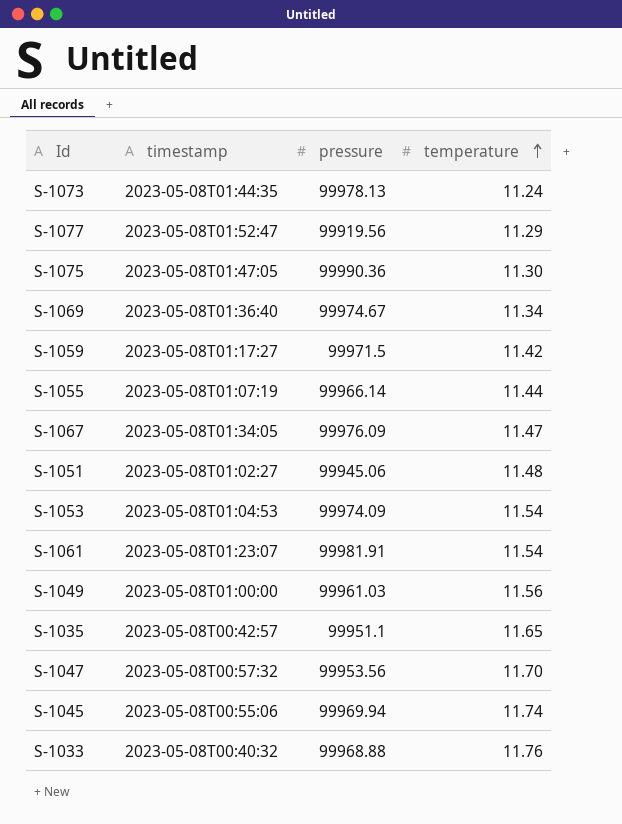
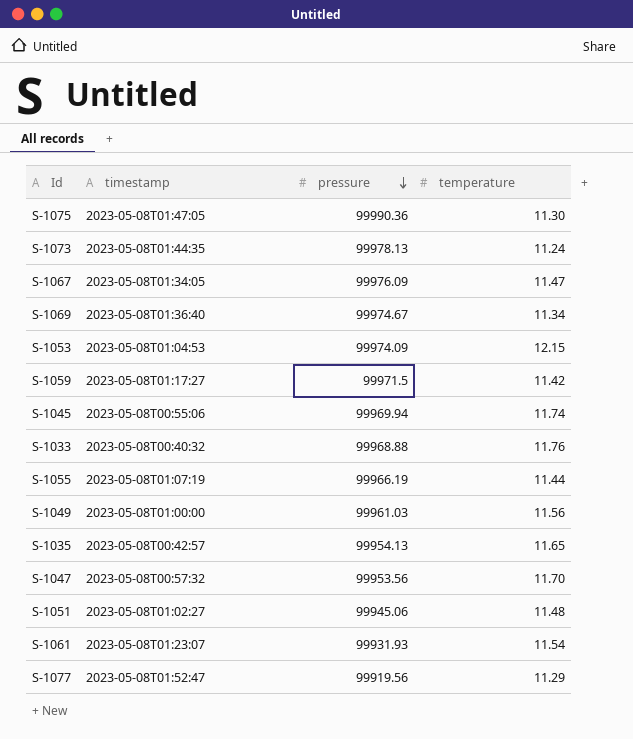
row order: temperature ascending -> pressure descending
S-1053 | temperature: 11.54 -> 12.15
S-1055 | pressure: 99966.14 -> 99966.19
S-1035 | pressure: 99951.1 -> 99954.13
S-1061 | pressure: 99981.91 -> 99931.93

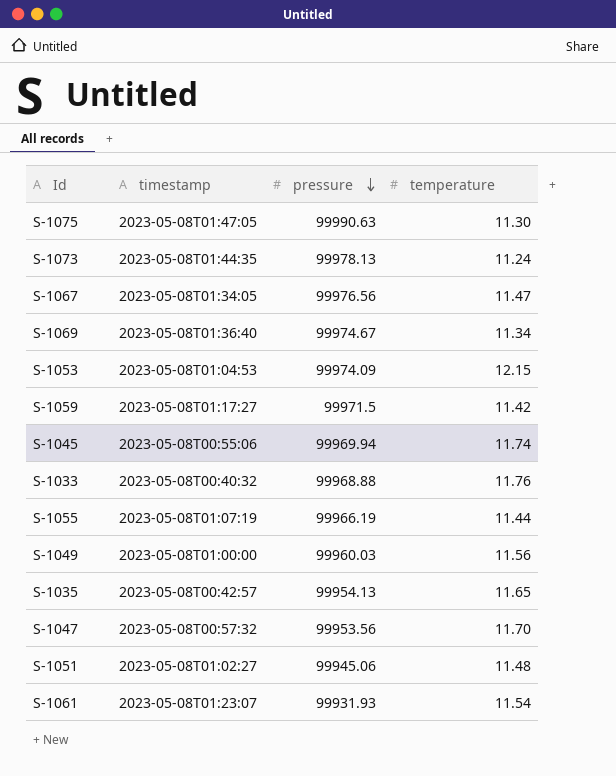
row S-1077: 2023-05-08T01:52:47 | 99919.56 | 11.29 -> none
S-1075 | pressure: 99990.36 -> 99990.63
S-1067 | pressure: 99976.09 -> 99976.56
S-1049 | pressure: 99961.03 -> 99960.03

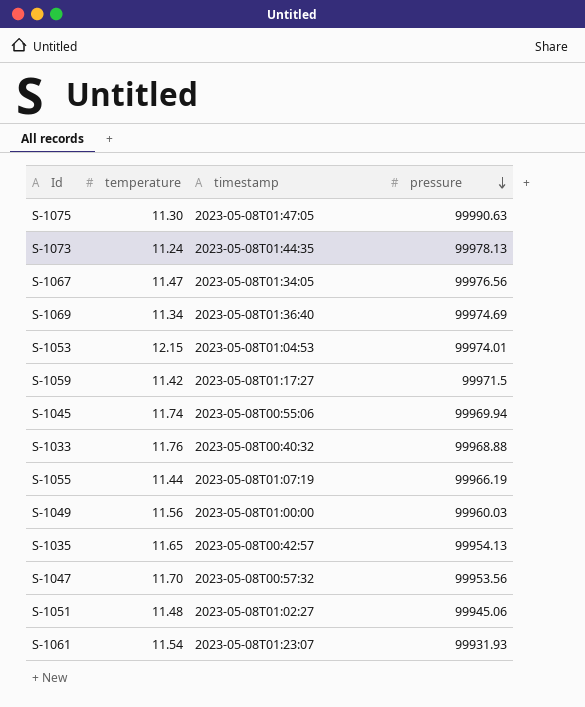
column temperature | position: 4 -> 2
S-1069 | pressure: 99974.67 -> 99974.69
S-1053 | pressure: 99974.09 -> 99974.01

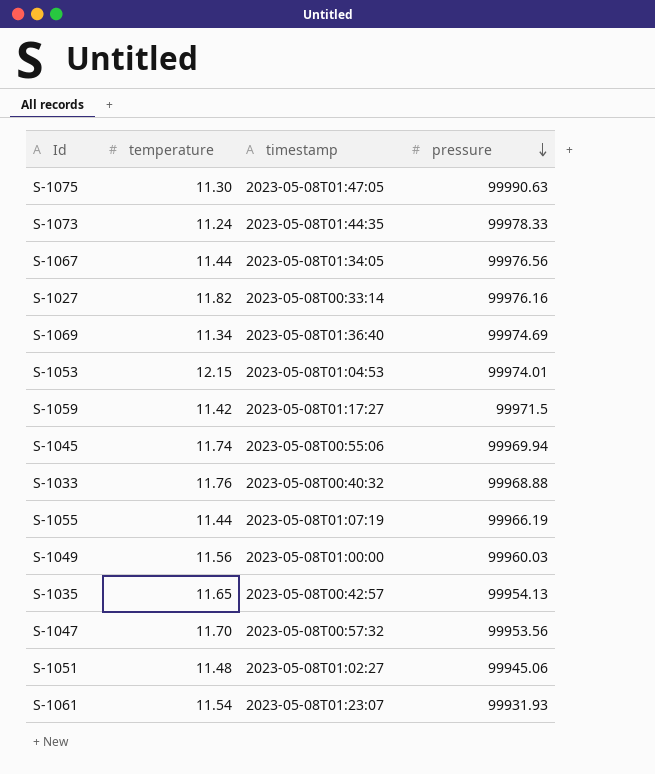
S-1073 | pressure: 99978.13 -> 99978.33
S-1067 | temperature: 11.47 -> 11.44
row S-1027: none -> 11.82 | 2023-05-08T00:33:14 | 99976.16

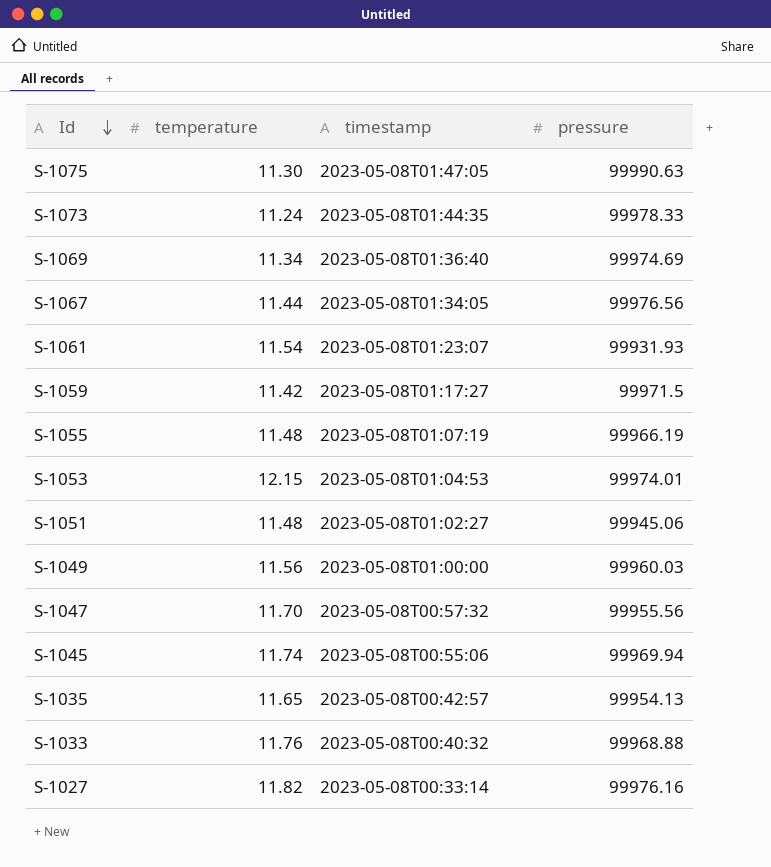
row order: pressure descending -> Id descending
S-1055 | temperature: 11.44 -> 11.48
S-1047 | pressure: 99953.56 -> 99955.56

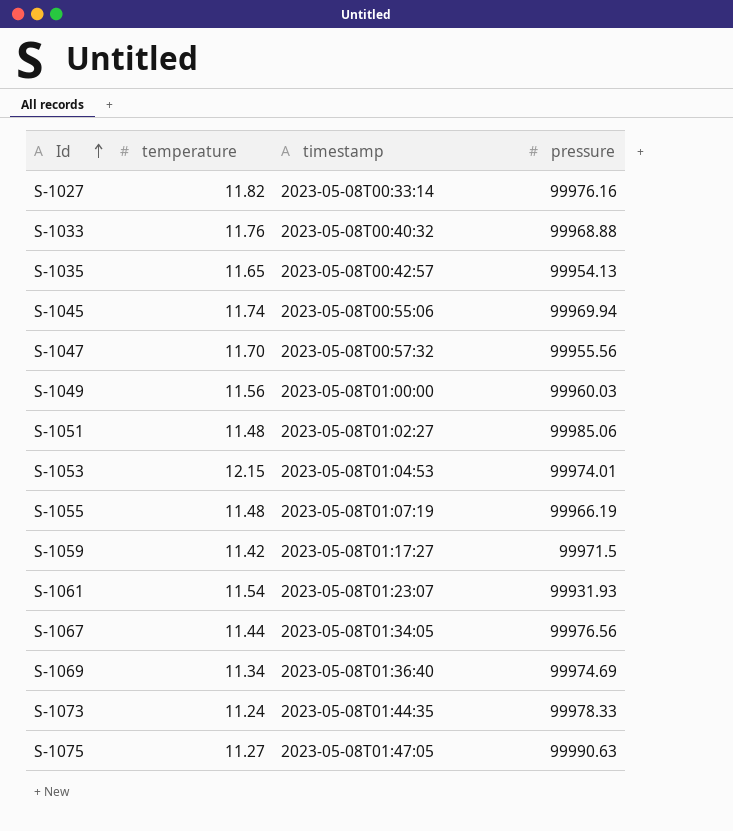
row order: Id descending -> Id ascending
S-1051 | pressure: 99945.06 -> 99985.06
S-1075 | temperature: 11.30 -> 11.27

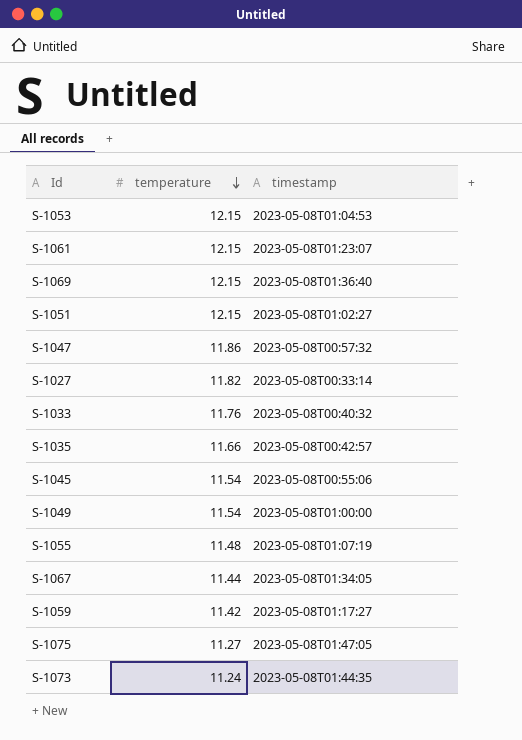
row order: Id ascending -> temperature descending
column pressure | position: 4 -> none
S-1061 | temperature: 11.54 -> 12.15
S-1069 | temperature: 11.34 -> 12.15
S-1051 | temperature: 11.48 -> 12.15
S-1047 | temperature: 11.70 -> 11.86
S-1035 | temperature: 11.65 -> 11.66
S-1045 | temperature: 11.74 -> 11.54
S-1049 | temperature: 11.56 -> 11.54

